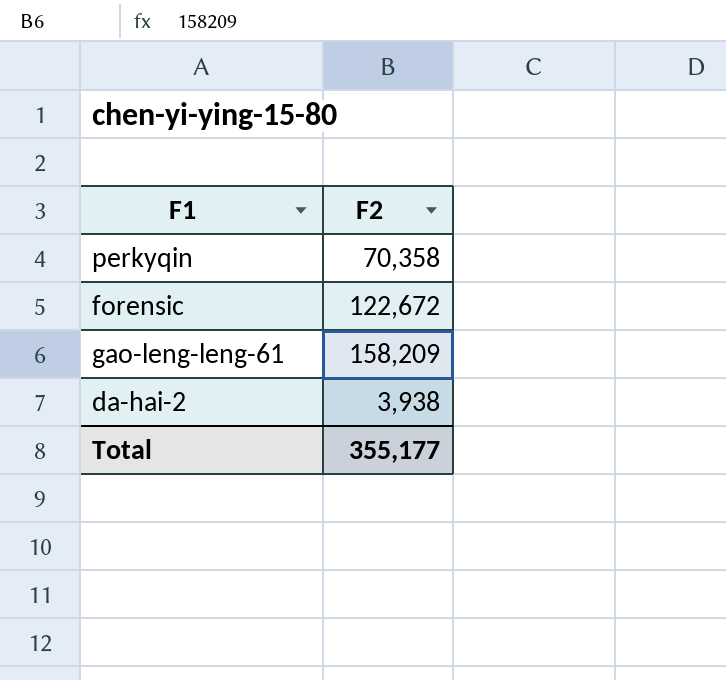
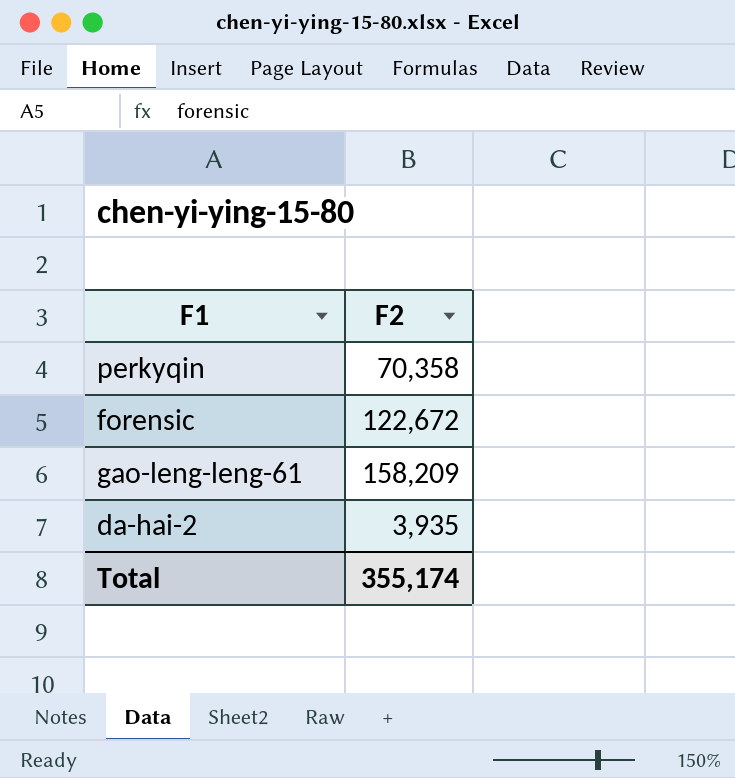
da-hai-2 | F2: 3,938 -> 3,935
Total | F2: 355,177 -> 355,174

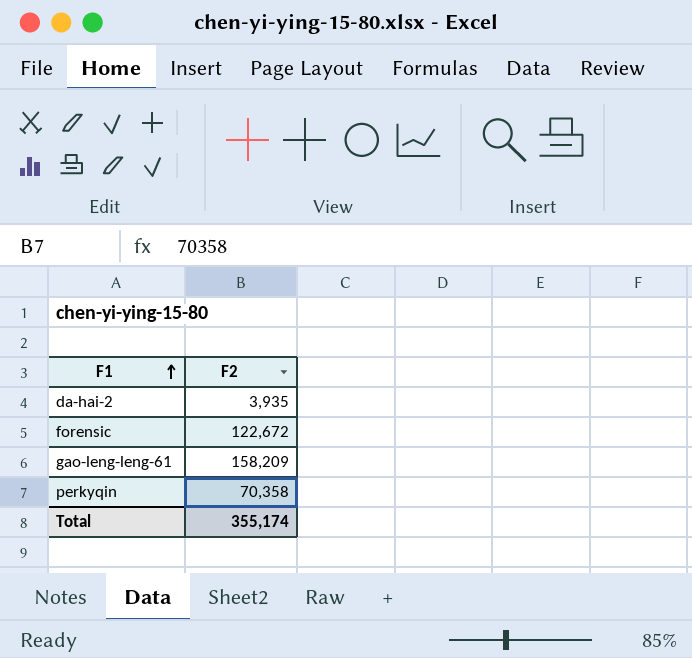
row order: none -> F1 ascending

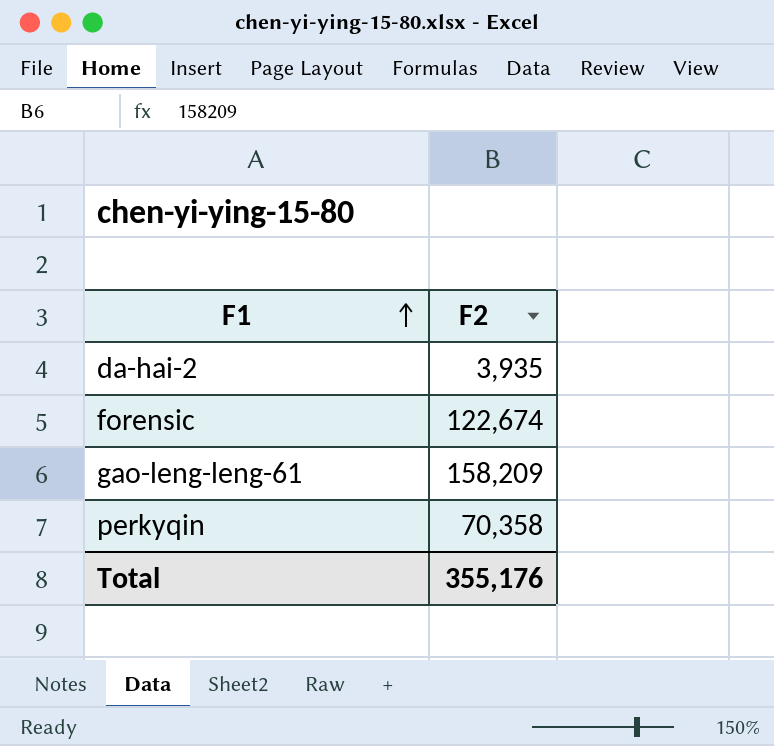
forensic | F2: 122,672 -> 122,674
Total | F2: 355,174 -> 355,176

